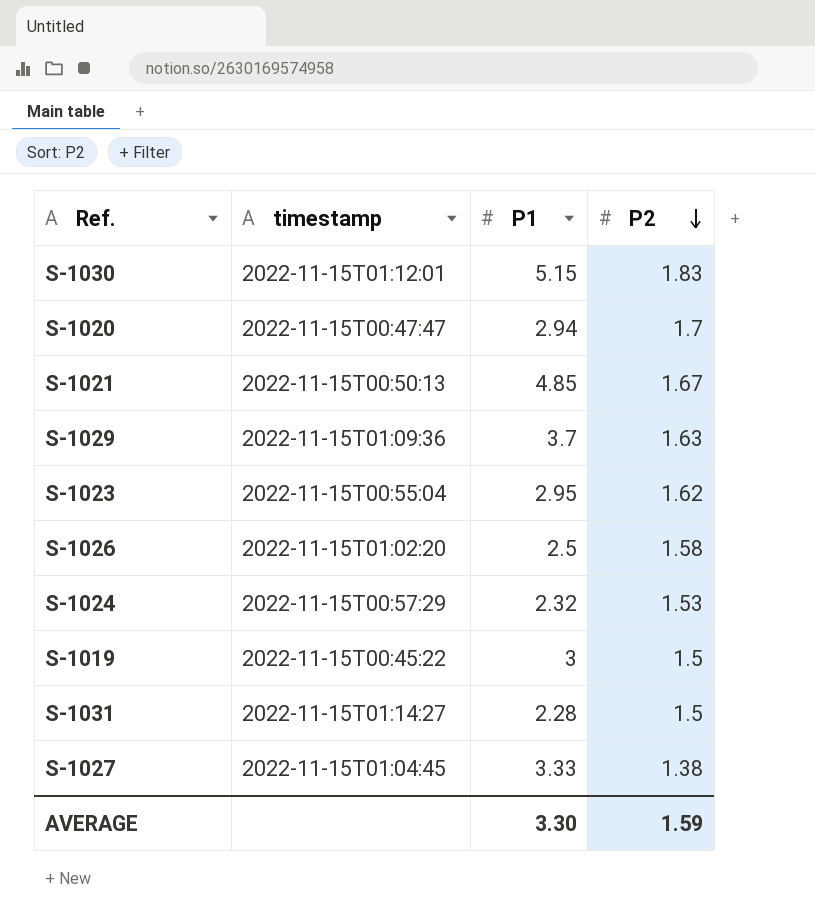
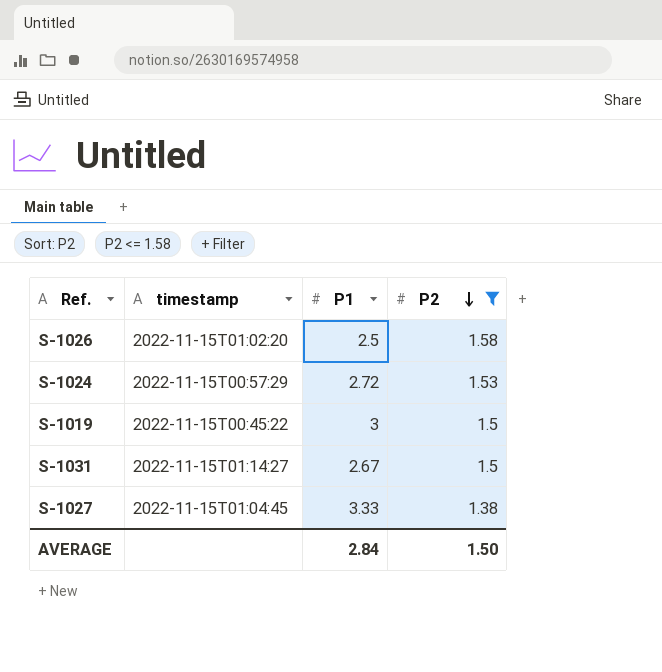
filter: none -> P2 <= 1.58
S-1024 | P1: 2.32 -> 2.72
S-1031 | P1: 2.28 -> 2.67
AVERAGE | P1: 3.30 -> 2.84
AVERAGE | P2: 1.59 -> 1.50

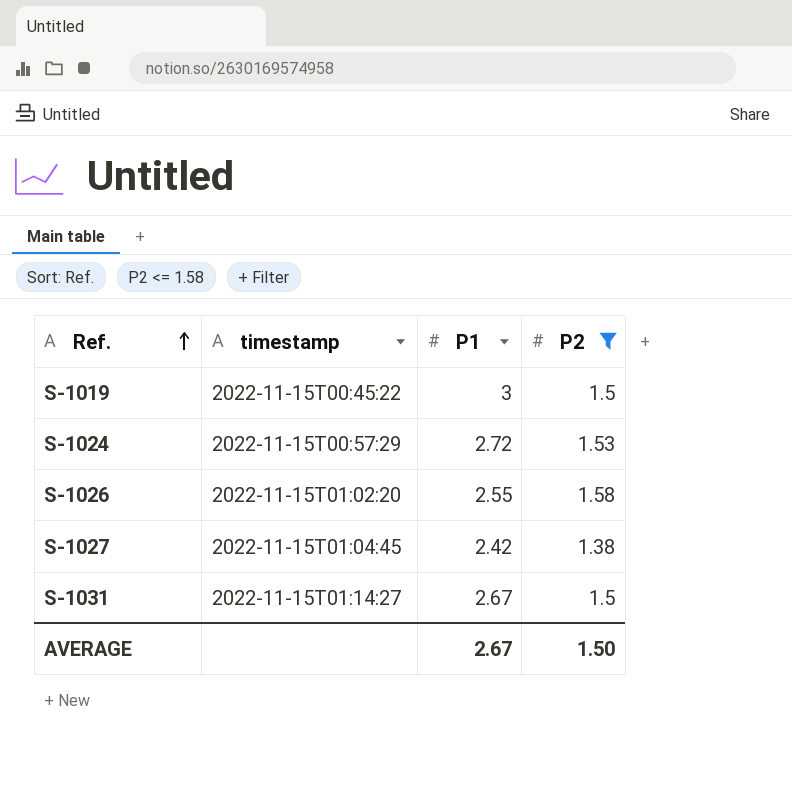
row order: P2 descending -> Ref. ascending
S-1026 | P1: 2.5 -> 2.55
S-1027 | P1: 3.33 -> 2.42
AVERAGE | P1: 2.84 -> 2.67

